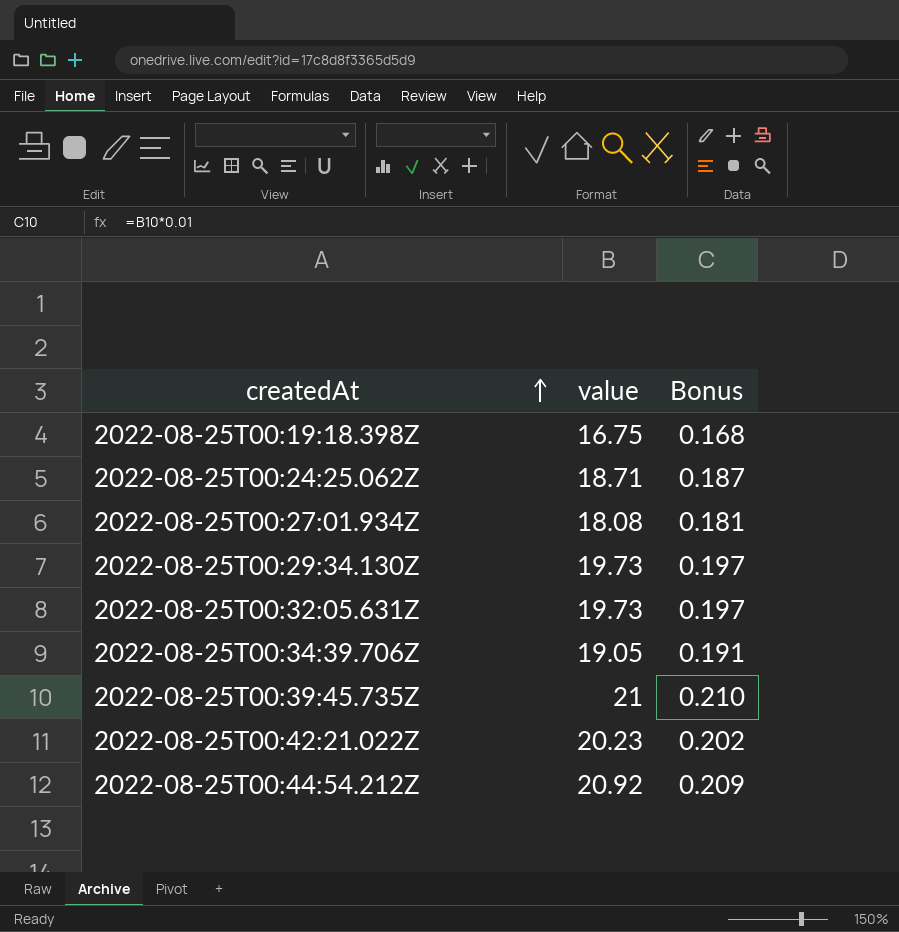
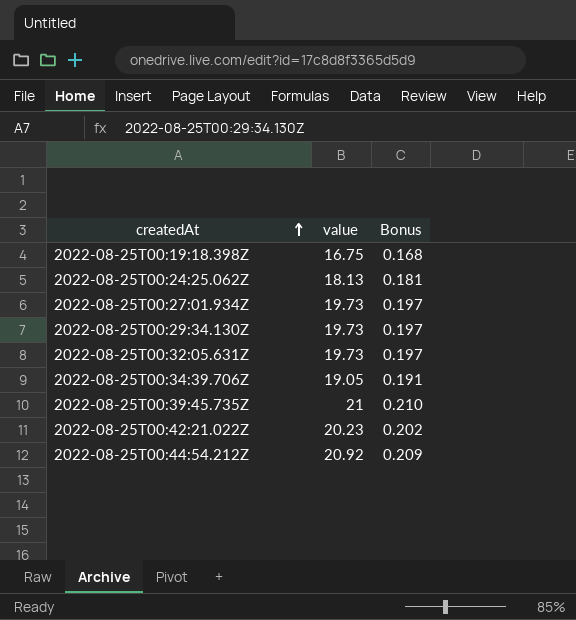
2022-08-25T00:24:25.062Z | value: 18.71 -> 18.13
2022-08-25T00:24:25.062Z | Bonus: 0.187 -> 0.181
2022-08-25T00:27:01.934Z | value: 18.08 -> 19.73
2022-08-25T00:27:01.934Z | Bonus: 0.181 -> 0.197

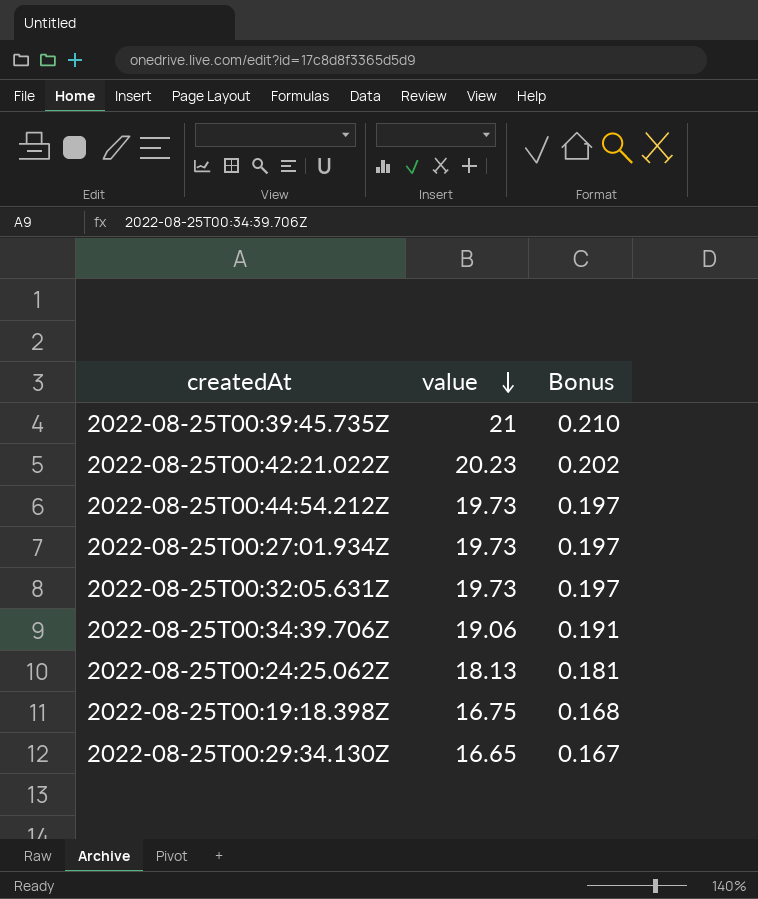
row order: createdAt ascending -> value descending
2022-08-25T00:44:54.212Z | value: 20.92 -> 19.73
2022-08-25T00:44:54.212Z | Bonus: 0.209 -> 0.197
2022-08-25T00:34:39.706Z | value: 19.05 -> 19.06
2022-08-25T00:29:34.130Z | value: 19.73 -> 16.65
2022-08-25T00:29:34.130Z | Bonus: 0.197 -> 0.167

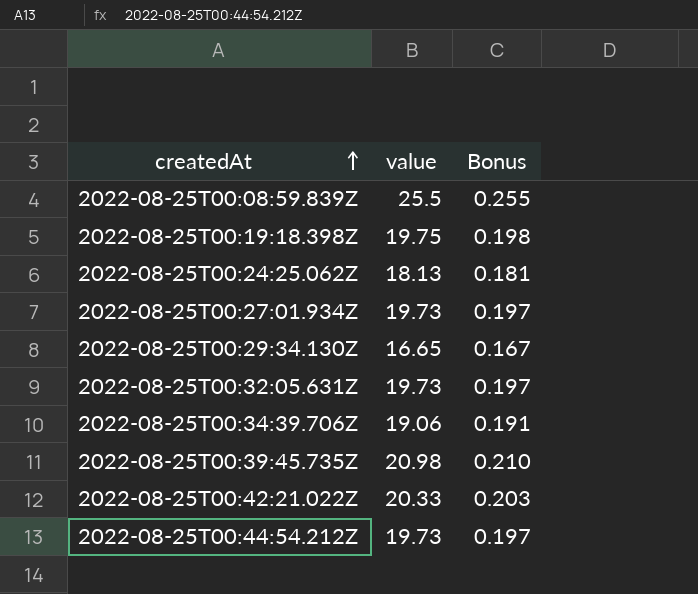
row order: value descending -> createdAt ascending
row 2022-08-25T00:08:59.839Z: none -> 25.5 | 0.255
2022-08-25T00:19:18.398Z | value: 16.75 -> 19.75
2022-08-25T00:19:18.398Z | Bonus: 0.168 -> 0.198
2022-08-25T00:39:45.735Z | value: 21 -> 20.98
2022-08-25T00:42:21.022Z | value: 20.23 -> 20.33
2022-08-25T00:42:21.022Z | Bonus: 0.202 -> 0.203

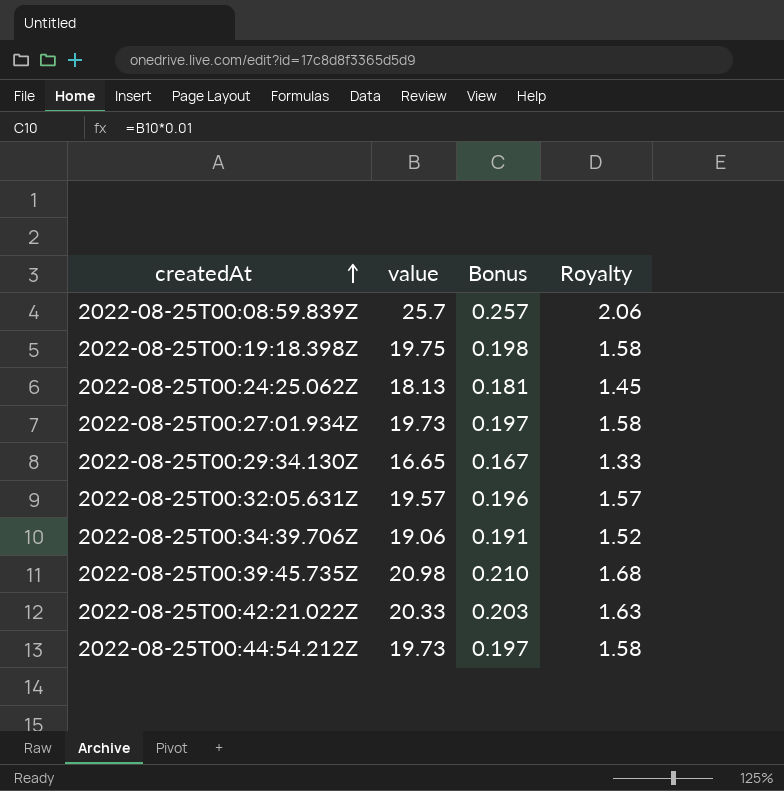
column Royalty | formula: none -> [value] * 0.08
2022-08-25T00:08:59.839Z | value: 25.5 -> 25.7
2022-08-25T00:08:59.839Z | Bonus: 0.255 -> 0.257
2022-08-25T00:32:05.631Z | value: 19.73 -> 19.57
2022-08-25T00:32:05.631Z | Bonus: 0.197 -> 0.196

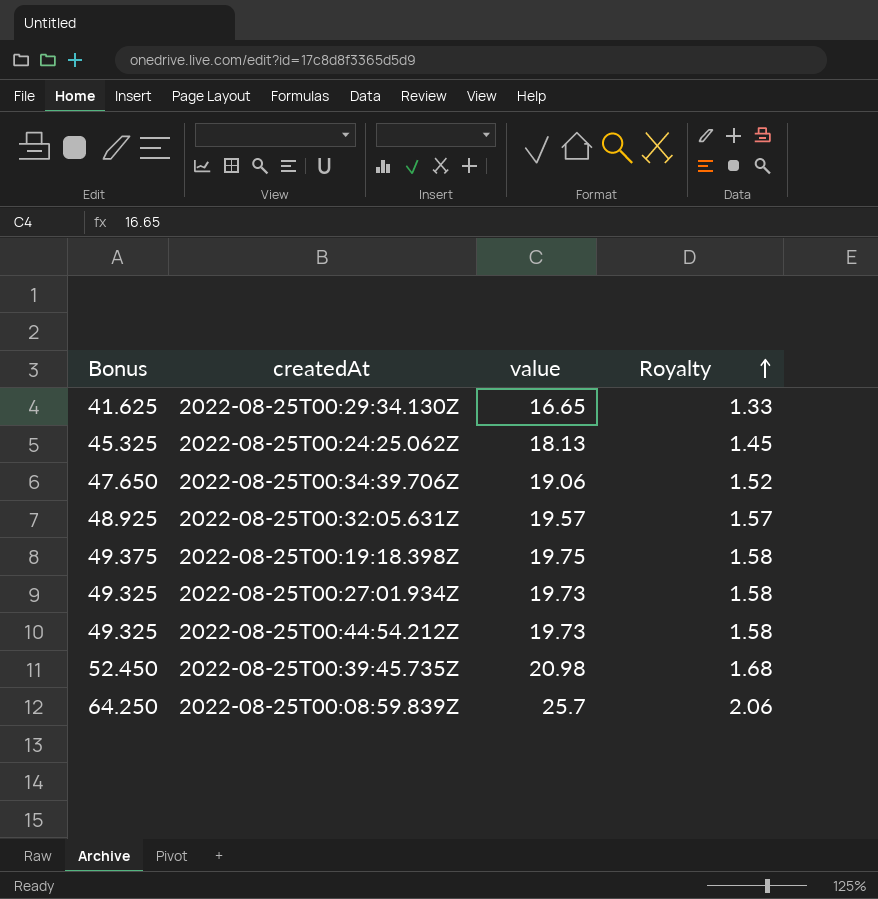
row order: createdAt ascending -> Royalty ascending
column Bonus | formula: [value] * 0.01 -> [value] * 2.5
column Bonus | position: 3 -> 1
row 2022-08-25T00:42:21.022Z: 20.33 | 0.203 | 1.63 -> none

